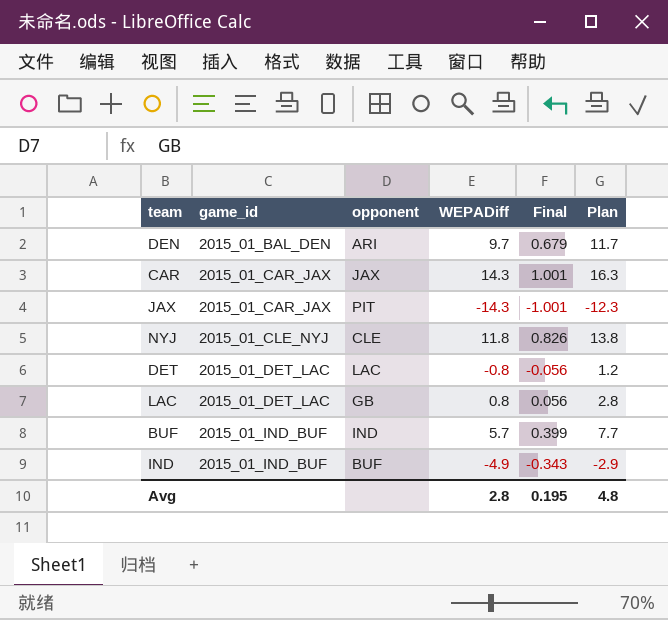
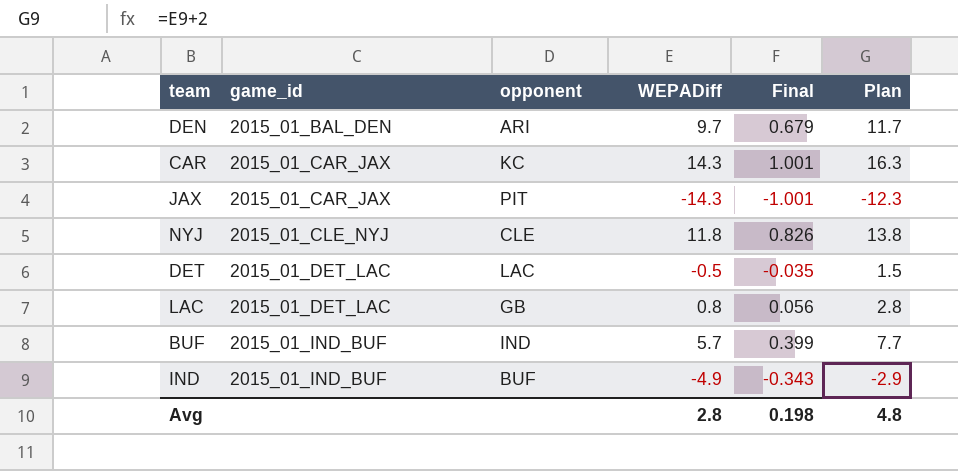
CAR | opponent: JAX -> KC
DET | WEPADiff: -0.8 -> -0.5
DET | Final: -0.056 -> -0.035
DET | Plan: 1.2 -> 1.5
Avg | Final: 0.195 -> 0.198

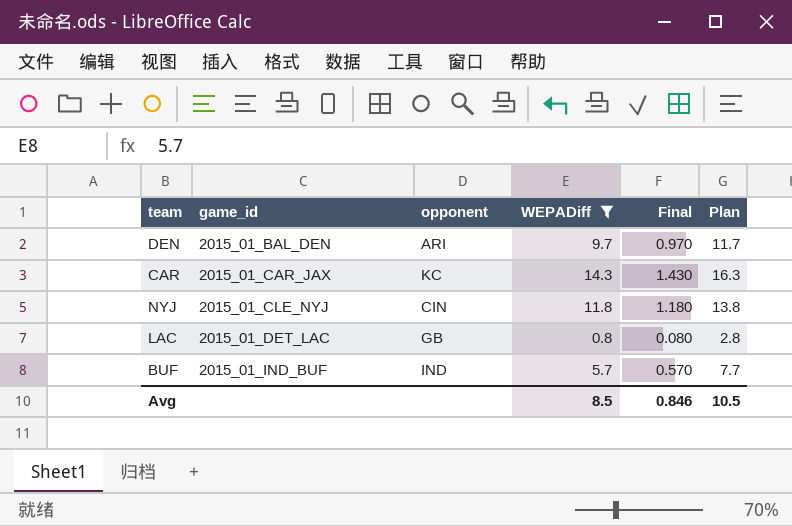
filter: none -> WEPADiff >= 0.8
column Final | formula: [WEPADiff] * 0.07 -> [WEPADiff] * 0.1
NYJ | opponent: CLE -> CIN
Avg | WEPADiff: 2.8 -> 8.5
Avg | Final: 0.198 -> 0.846
Avg | Plan: 4.8 -> 10.5

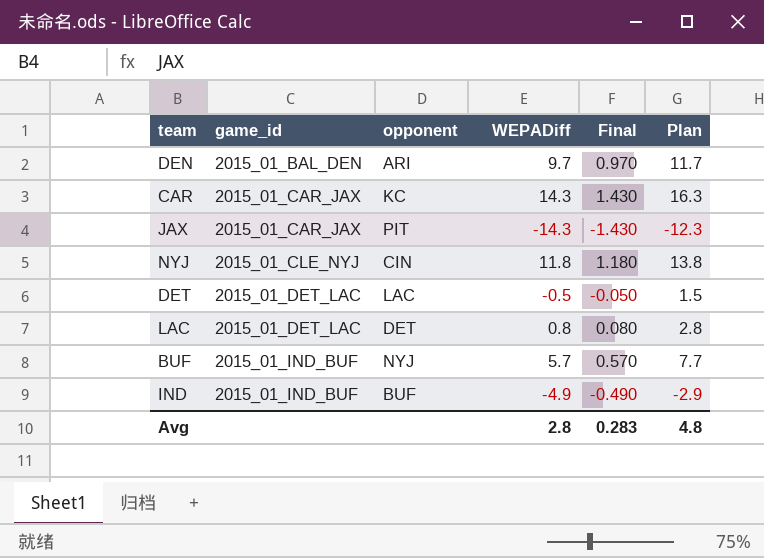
filter: WEPADiff >= 0.8 -> none
LAC | opponent: GB -> DET
BUF | opponent: IND -> NYJ
Avg | WEPADiff: 8.5 -> 2.8
Avg | Final: 0.846 -> 0.283
Avg | Plan: 10.5 -> 4.8

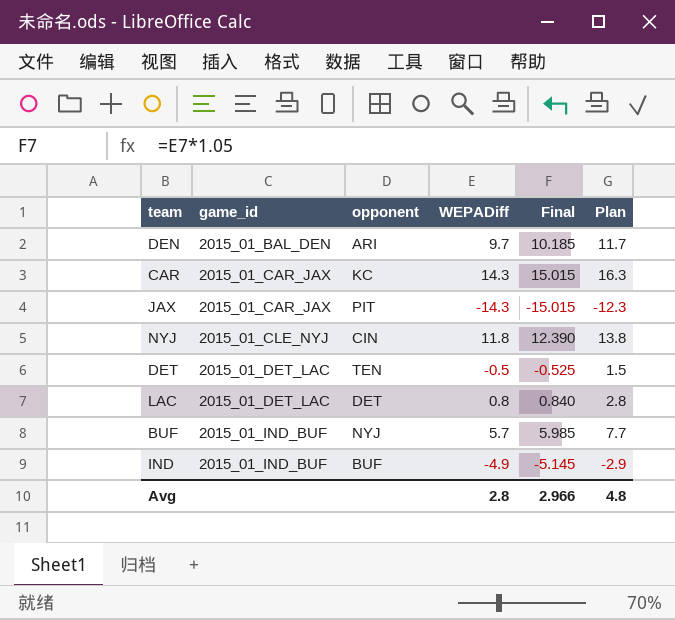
column Final | formula: [WEPADiff] * 0.1 -> [WEPADiff] * 1.05
DET | opponent: LAC -> TEN
Avg | Final: 0.283 -> 2.966

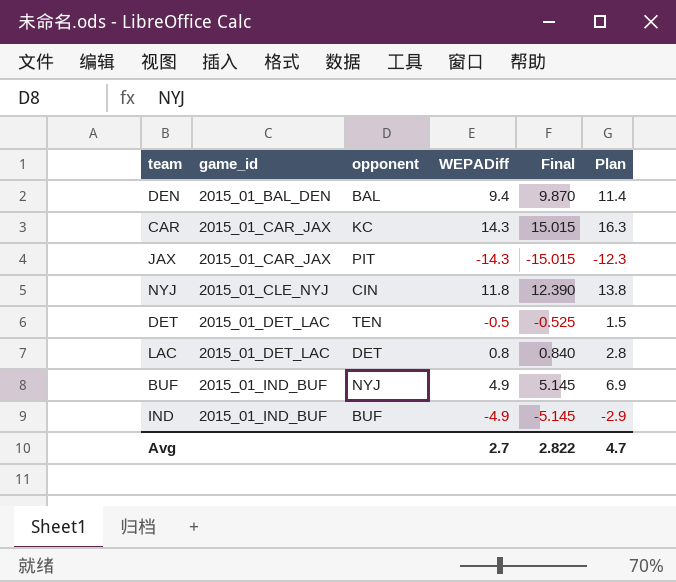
DEN | opponent: ARI -> BAL
DEN | WEPADiff: 9.7 -> 9.4
DEN | Final: 10.185 -> 9.870
DEN | Plan: 11.7 -> 11.4
BUF | WEPADiff: 5.7 -> 4.9
BUF | Final: 5.985 -> 5.145
BUF | Plan: 7.7 -> 6.9
Avg | WEPADiff: 2.8 -> 2.7
Avg | Final: 2.966 -> 2.822
Avg | Plan: 4.8 -> 4.7

